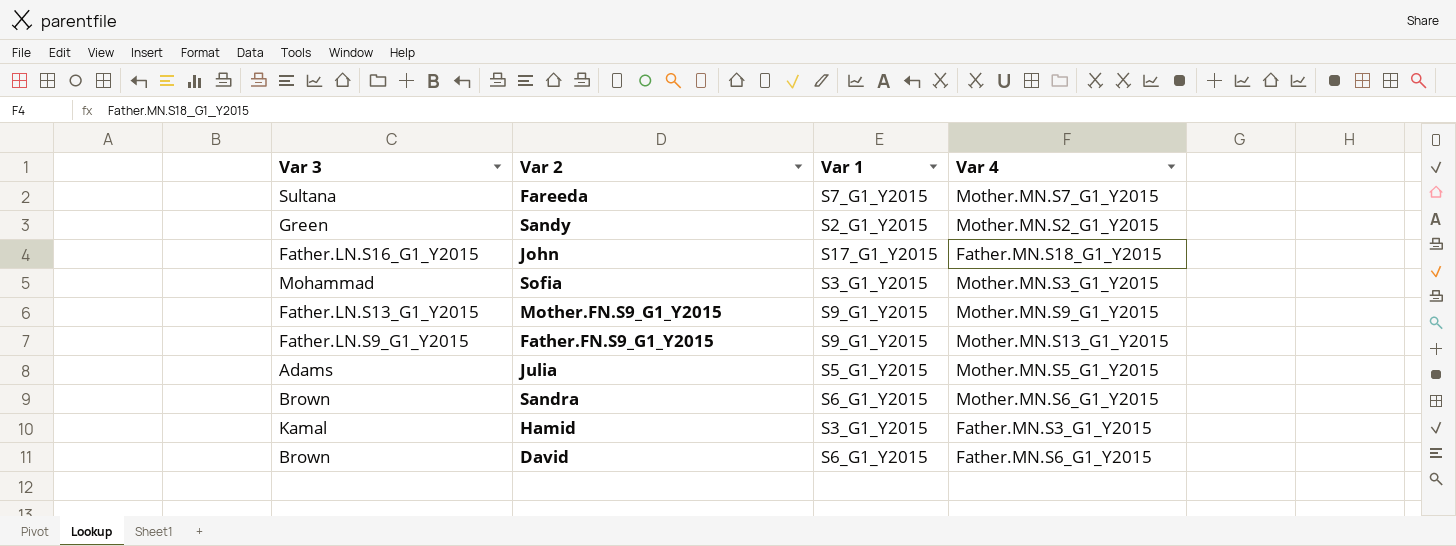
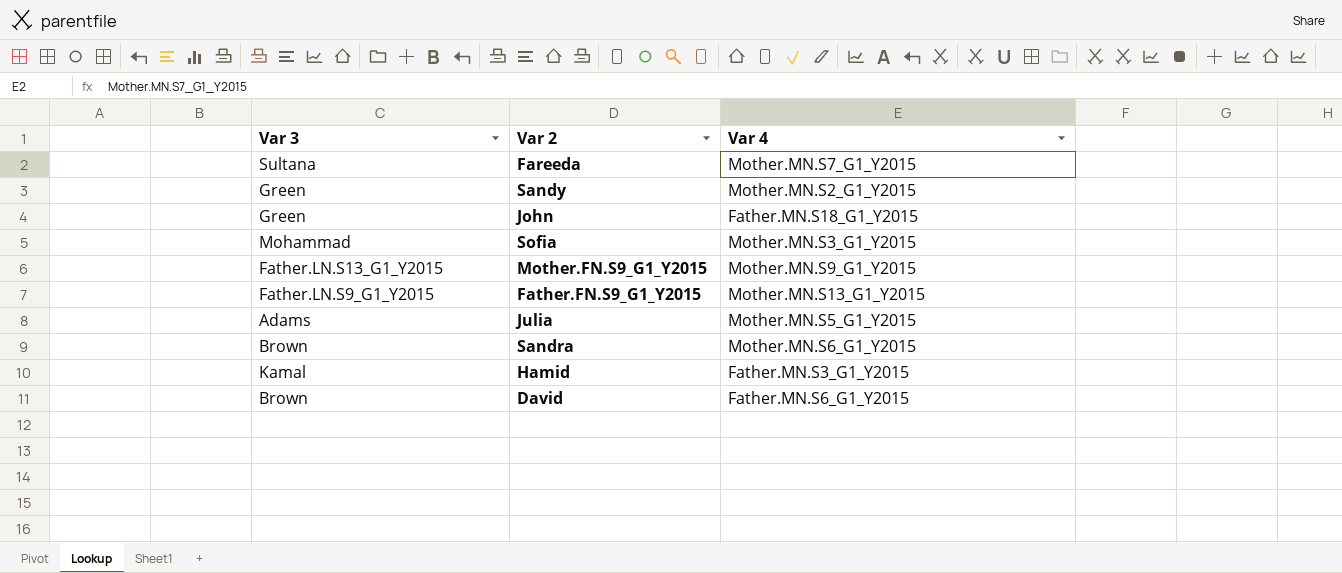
column Var 1 | position: 3 -> none
John | Var 3: Father.LN.S16_G1_Y2015 -> Green

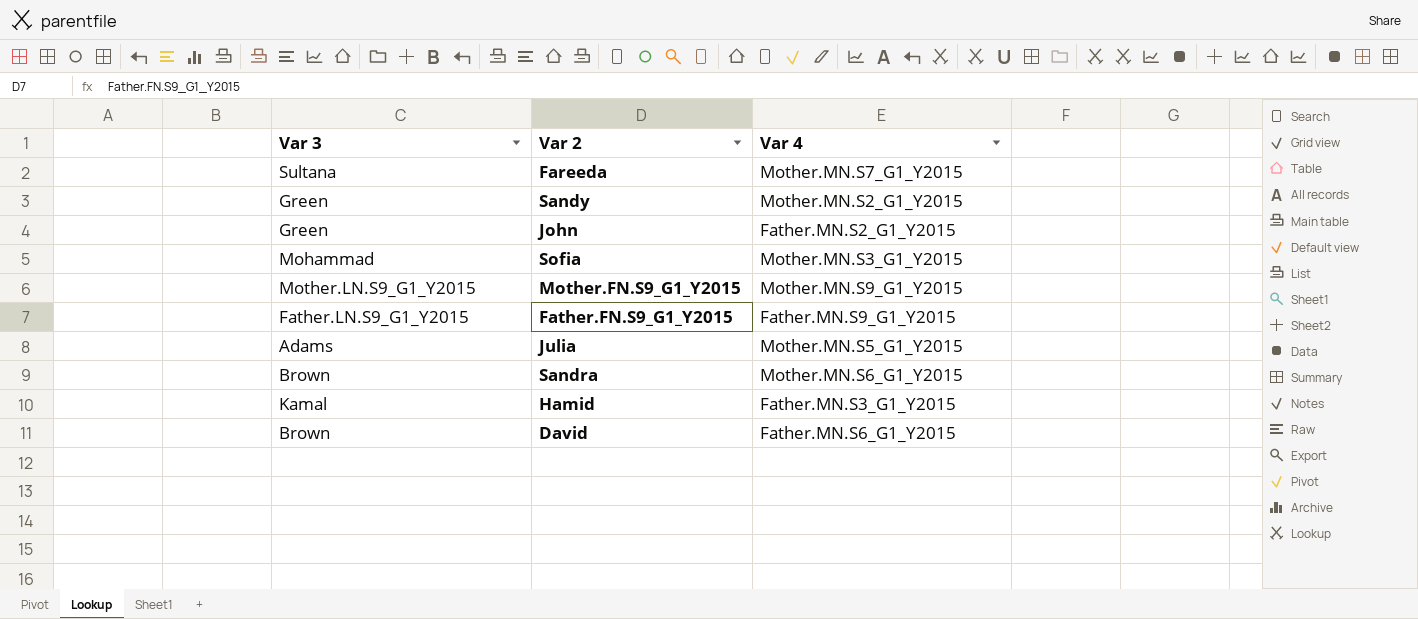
John | Var 4: Father.MN.S18_G1_Y2015 -> Father.MN.S2_G1_Y2015
Mother.FN.S9_G1_Y2015 | Var 3: Father.LN.S13_G1_Y2015 -> Mother.LN.S9_G1_Y2015
Father.FN.S9_G1_Y2015 | Var 4: Mother.MN.S13_G1_Y2015 -> Father.MN.S9_G1_Y2015

